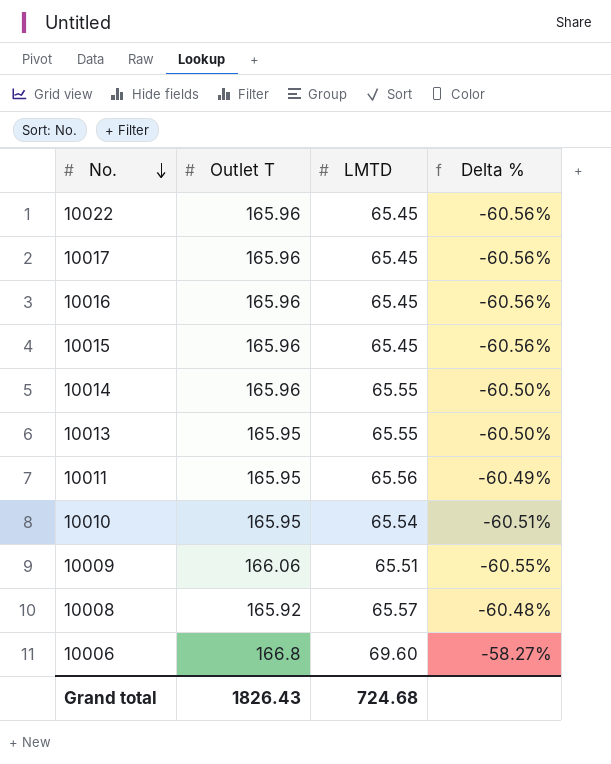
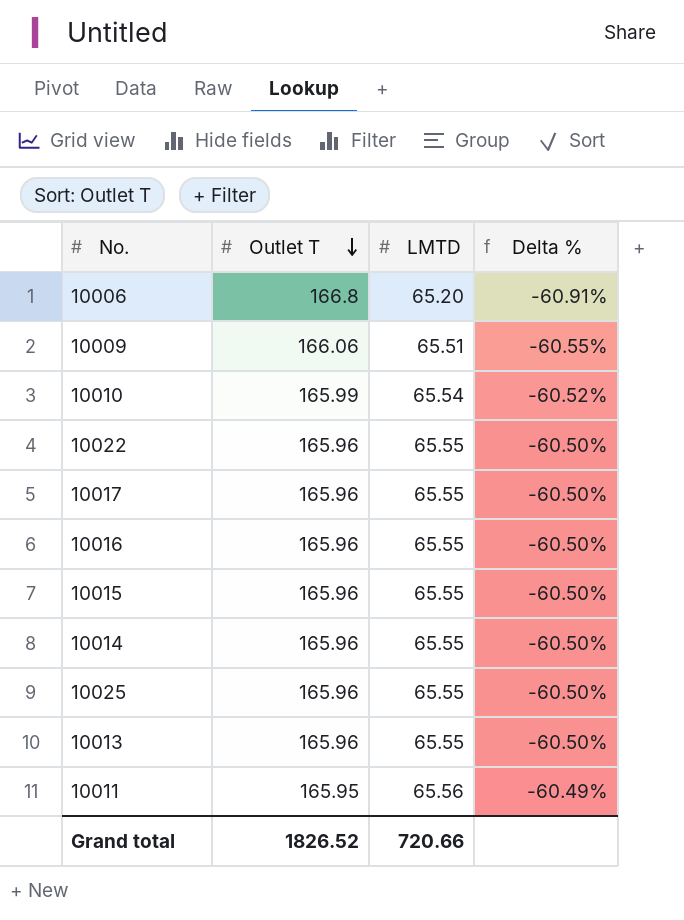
row order: No. descending -> Outlet T descending
row 10008: 165.92 | 65.57 | -60.48% -> none
10006 | LMTD: 69.60 -> 65.20
10006 | Delta %: -58.27% -> -60.91%
10010 | Outlet T: 165.95 -> 165.99
10010 | Delta %: -60.51% -> -60.52%
10022 | LMTD: 65.45 -> 65.55
10022 | Delta %: -60.56% -> -60.50%
10017 | LMTD: 65.45 -> 65.55
10017 | Delta %: -60.56% -> -60.50%
10016 | LMTD: 65.45 -> 65.55
10016 | Delta %: -60.56% -> -60.50%
10015 | LMTD: 65.45 -> 65.55
10015 | Delta %: -60.56% -> -60.50%
row 10025: none -> 165.96 | 65.55 | -60.50%
10013 | Outlet T: 165.95 -> 165.96
Grand total | Outlet T: 1826.43 -> 1826.52
Grand total | LMTD: 724.68 -> 720.66

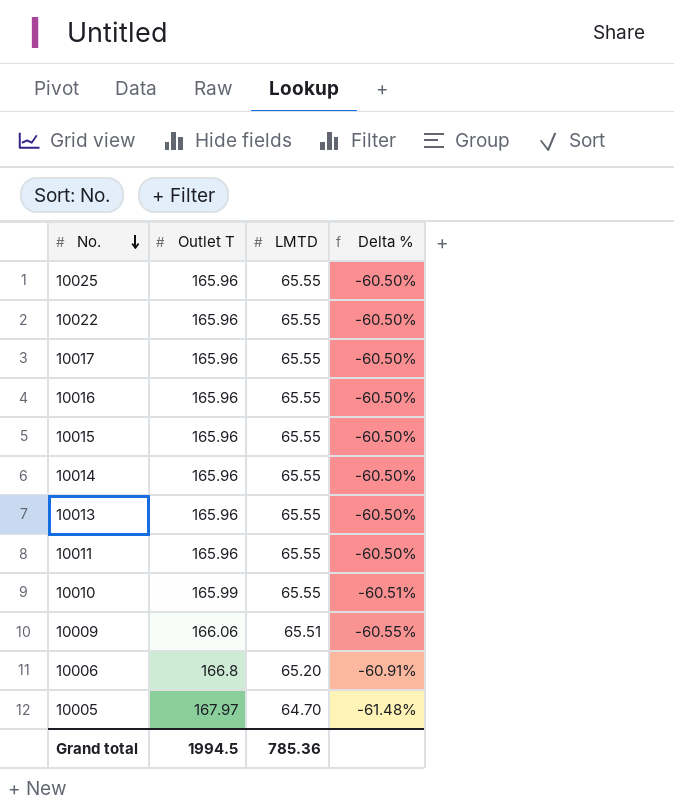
row order: Outlet T descending -> No. descending
10011 | Outlet T: 165.95 -> 165.96
10011 | LMTD: 65.56 -> 65.55
10011 | Delta %: -60.49% -> -60.50%
10010 | LMTD: 65.54 -> 65.55
10010 | Delta %: -60.52% -> -60.51%
row 10005: none -> 167.97 | 64.70 | -61.48%
Grand total | Outlet T: 1826.52 -> 1994.5
Grand total | LMTD: 720.66 -> 785.36

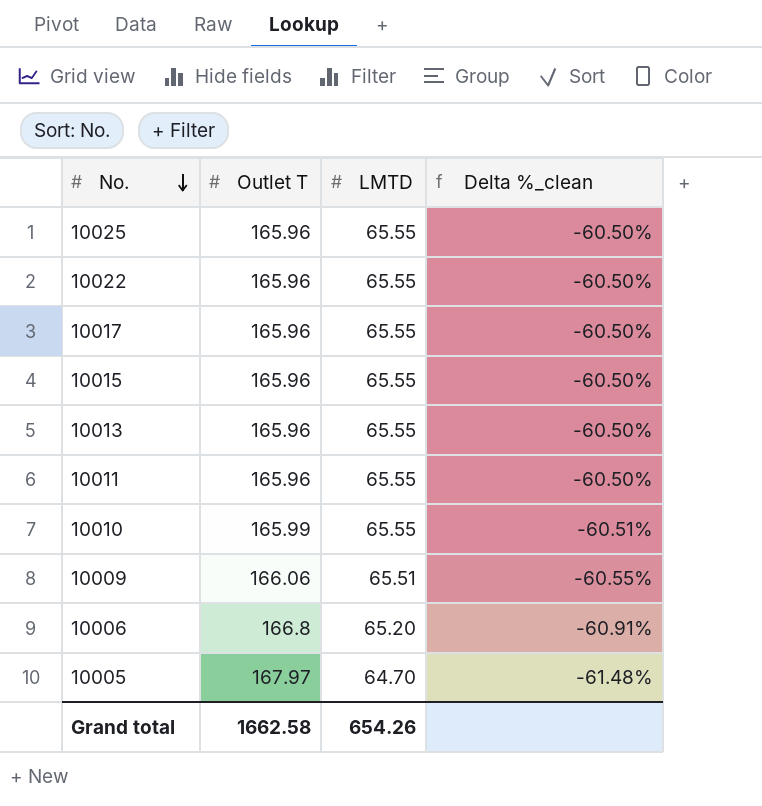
column name: Delta % -> Delta %_clean
row 10016: 165.96 | 65.55 | -60.50% -> none
row 10014: 165.96 | 65.55 | -60.50% -> none
Grand total | Outlet T: 1994.5 -> 1662.58
Grand total | LMTD: 785.36 -> 654.26

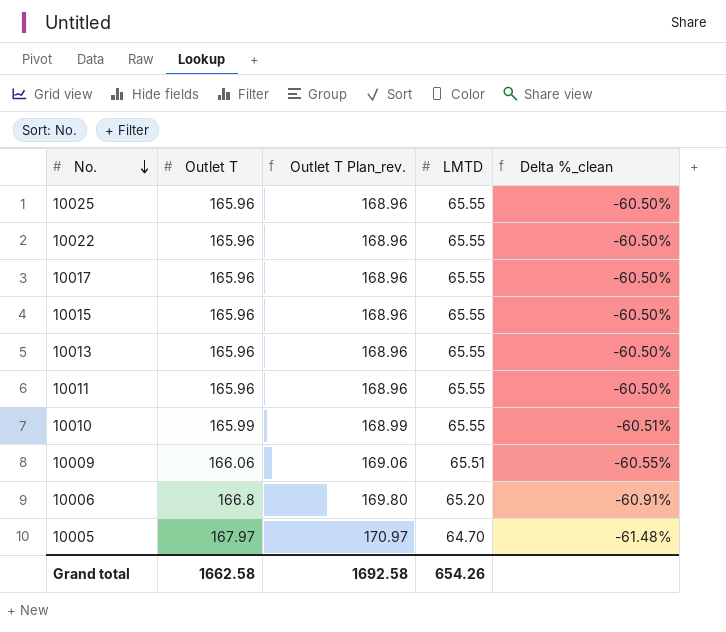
column Outlet T Plan_rev. | formula: none -> [Outlet T] + 3

